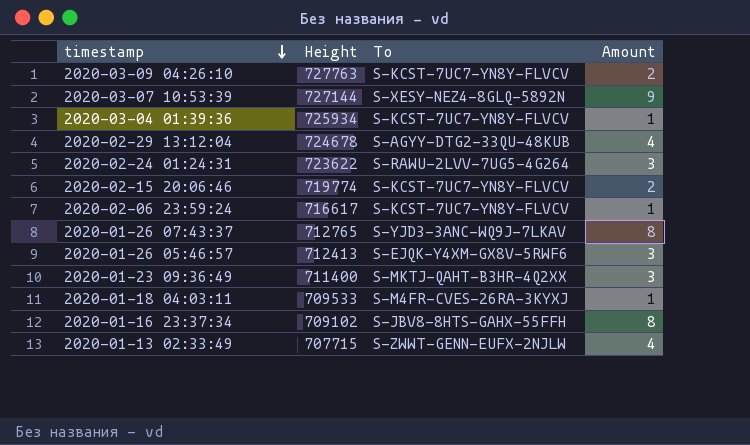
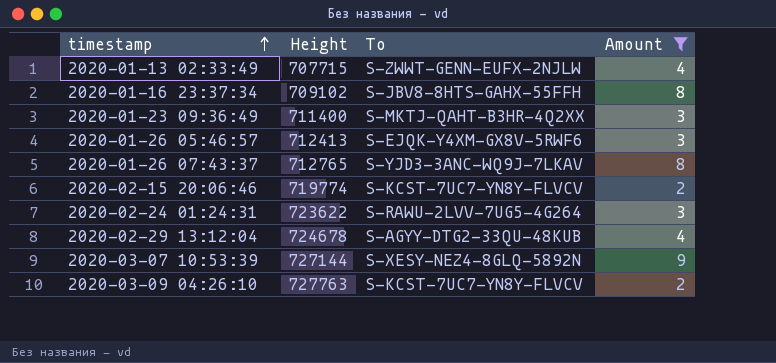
filter: none -> Amount != 1
row order: timestamp descending -> timestamp ascending

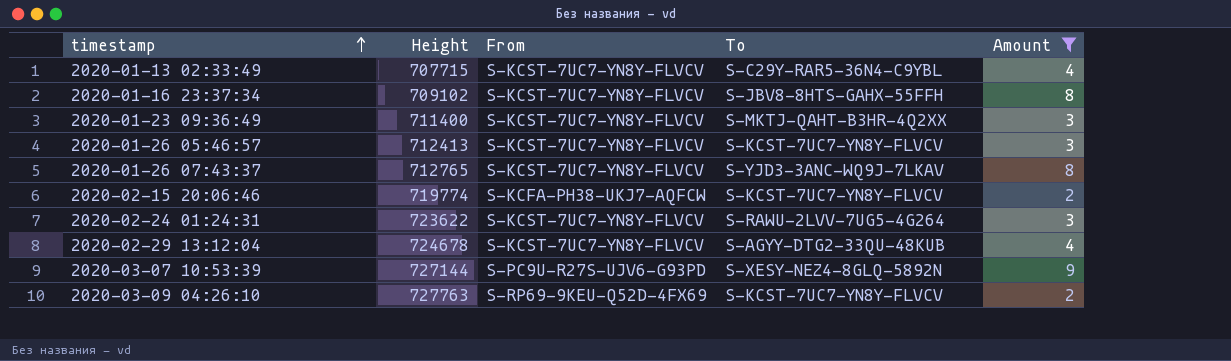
column From | position: none -> 3
2020-01-13 02:33:49 | To: S-ZWWT-GENN-EUFX-2NJLW -> S-C29Y-RAR5-36N4-C9YBL
2020-01-26 05:46:57 | To: S-EJQK-Y4XM-GX8V-5RWF6 -> S-KCST-7UC7-YN8Y-FLVCV

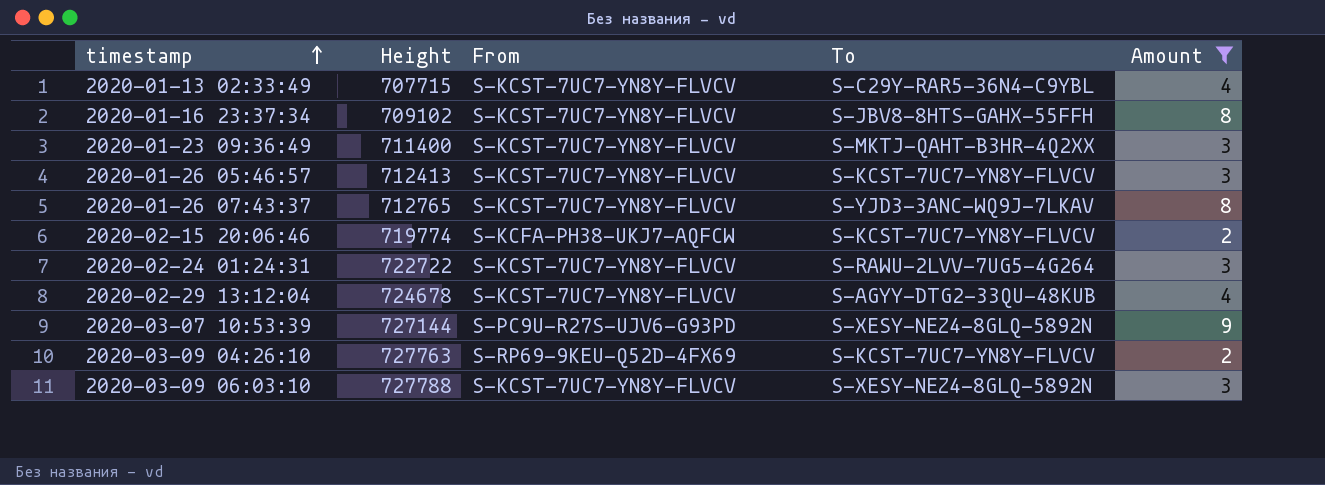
2020-02-24 01:24:31 | Height: 723622 -> 722722
row 2020-03-09 06:03:10: none -> 727788 | S-KCST-7UC7-YN8Y-FLVCV | S-XESY-NEZ4-8GLQ-5892N | 3

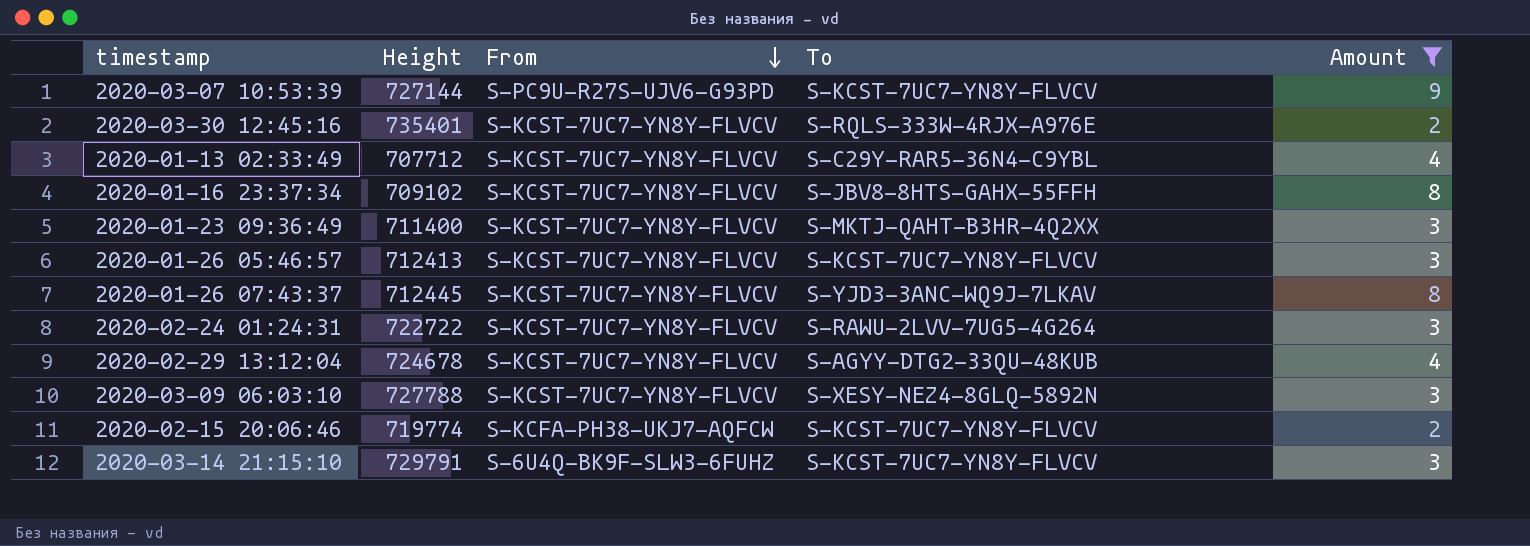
row order: timestamp ascending -> From descending
row 2020-03-09 04:26:10: 727763 | S-RP69-9KEU-Q52D-4FX69 | S-KCST-7UC7-YN8Y-FLVCV | 2 -> none
2020-03-07 10:53:39 | To: S-XESY-NEZ4-8GLQ-5892N -> S-KCST-7UC7-YN8Y-FLVCV
row 2020-03-30 12:45:16: none -> 735401 | S-KCST-7UC7-YN8Y-FLVCV | S-RQLS-333W-4RJX-A976E | 2
2020-01-13 02:33:49 | Height: 707715 -> 707712
2020-01-26 07:43:37 | Height: 712765 -> 712445
row 2020-03-14 21:15:10: none -> 729791 | S-6U4Q-BK9F-SLW3-6FUHZ | S-KCST-7UC7-YN8Y-FLVCV | 3

